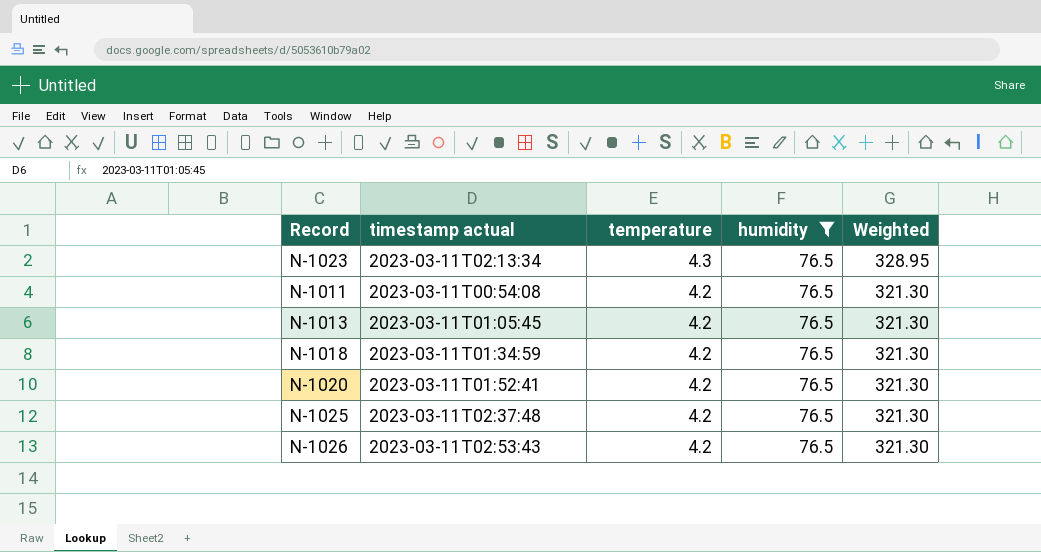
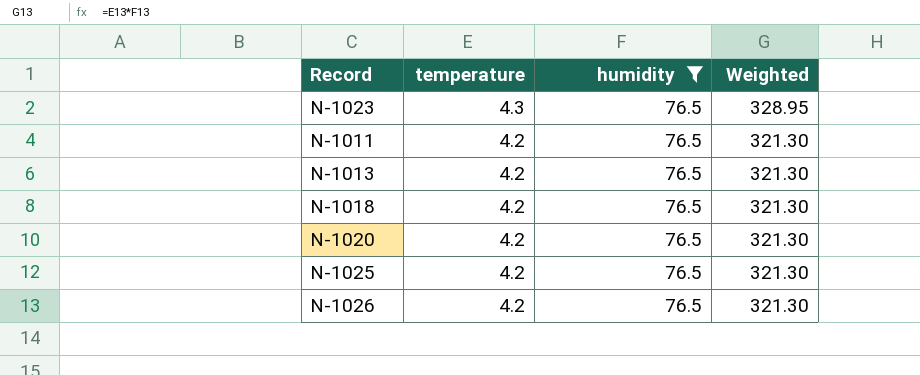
column timestamp actual | position: 2 -> none

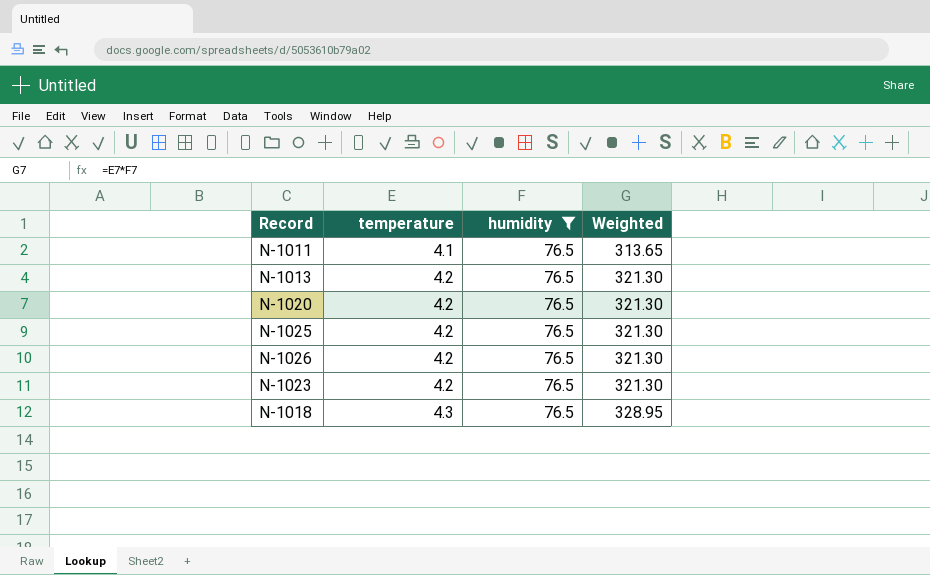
row order: temperature descending -> temperature ascending
N-1011 | temperature: 4.2 -> 4.1
N-1011 | Weighted: 321.30 -> 313.65
N-1023 | temperature: 4.3 -> 4.2
N-1023 | Weighted: 328.95 -> 321.30
N-1018 | temperature: 4.2 -> 4.3
N-1018 | Weighted: 321.30 -> 328.95

